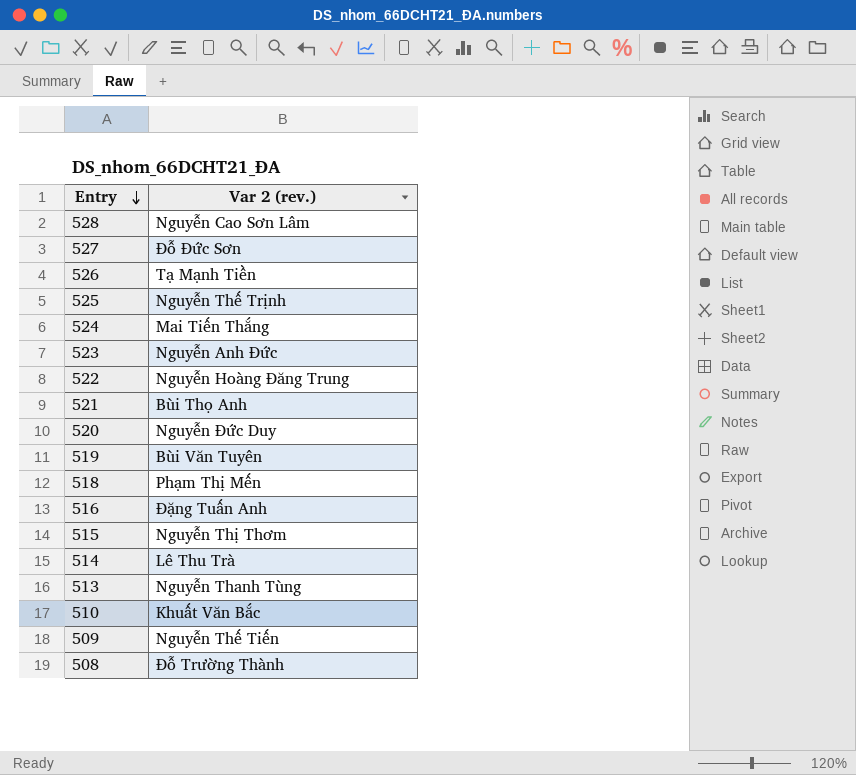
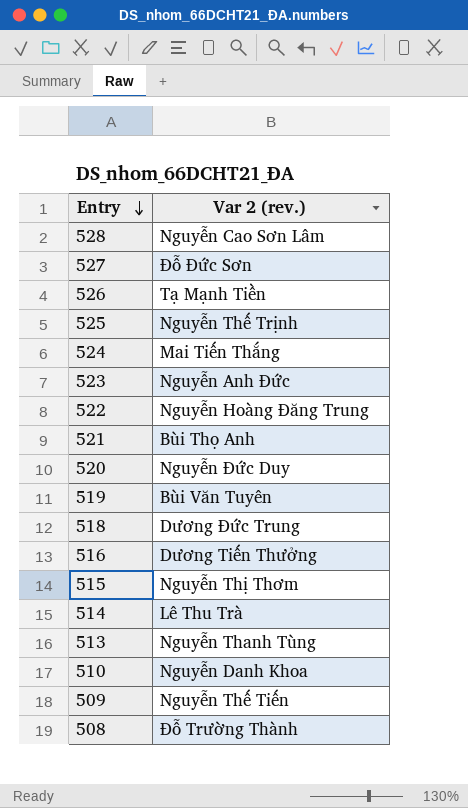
518 | Var 2 (rev.): Phạm Thị Mến -> Dương Đức Trung
516 | Var 2 (rev.): Đặng Tuấn Anh -> Dương Tiến Thưởng
510 | Var 2 (rev.): Khuất Văn Bắc -> Nguyễn Danh Khoa

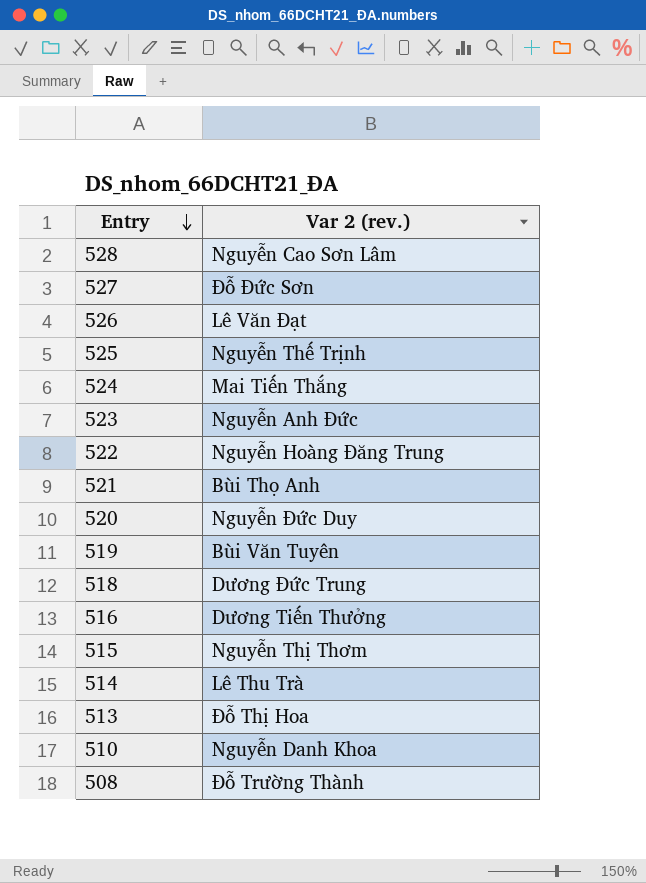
row 509: Nguyễn Thế Tiến -> none
526 | Var 2 (rev.): Tạ Mạnh Tiền -> Lê Văn Đạt
513 | Var 2 (rev.): Nguyễn Thanh Tùng -> Đỗ Thị Hoa

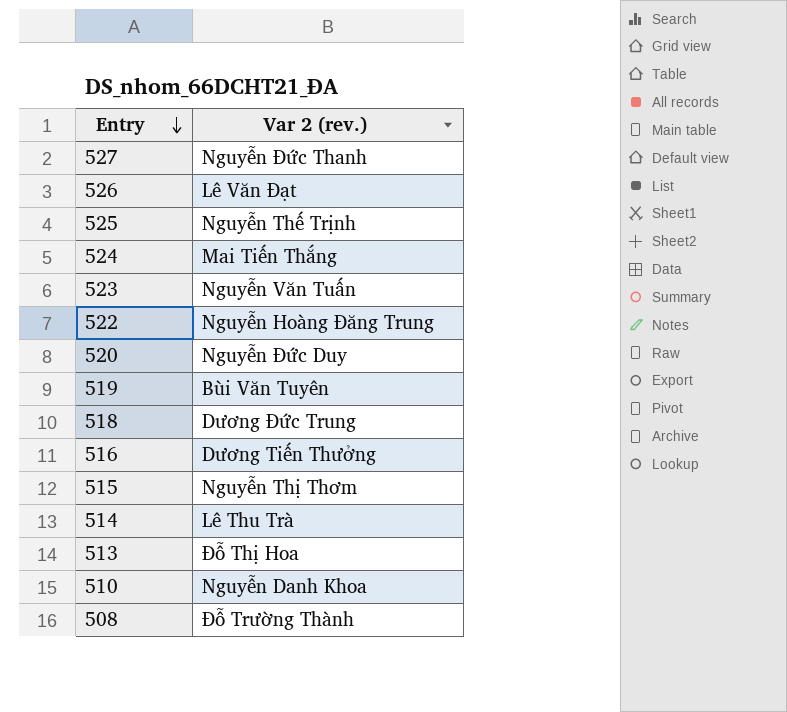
row 528: Nguyễn Cao Sơn Lâm -> none
row 521: Bùi Thọ Anh -> none
527 | Var 2 (rev.): Đỗ Đức Sơn -> Nguyễn Đức Thanh
523 | Var 2 (rev.): Nguyễn Anh Đức -> Nguyễn Văn Tuấn

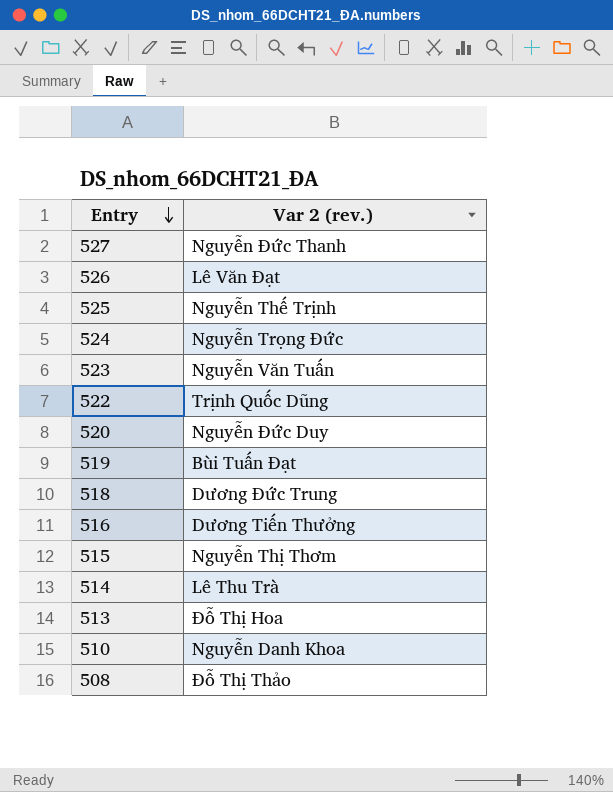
524 | Var 2 (rev.): Mai Tiến Thắng -> Nguyễn Trọng Đức
522 | Var 2 (rev.): Nguyễn Hoàng Đăng Trung -> Trịnh Quốc Dũng
519 | Var 2 (rev.): Bùi Văn Tuyên -> Bùi Tuấn Đạt
508 | Var 2 (rev.): Đỗ Trường Thành -> Đỗ Thị Thảo

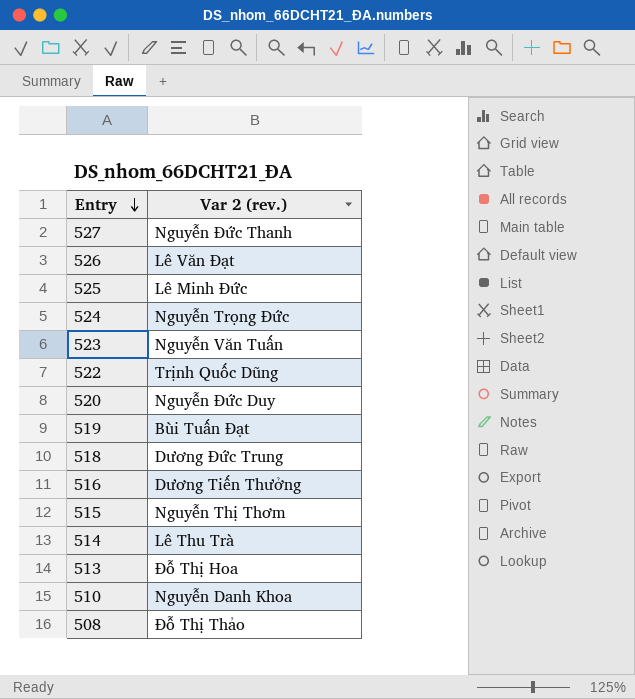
525 | Var 2 (rev.): Nguyễn Thế Trịnh -> Lê Minh Đức

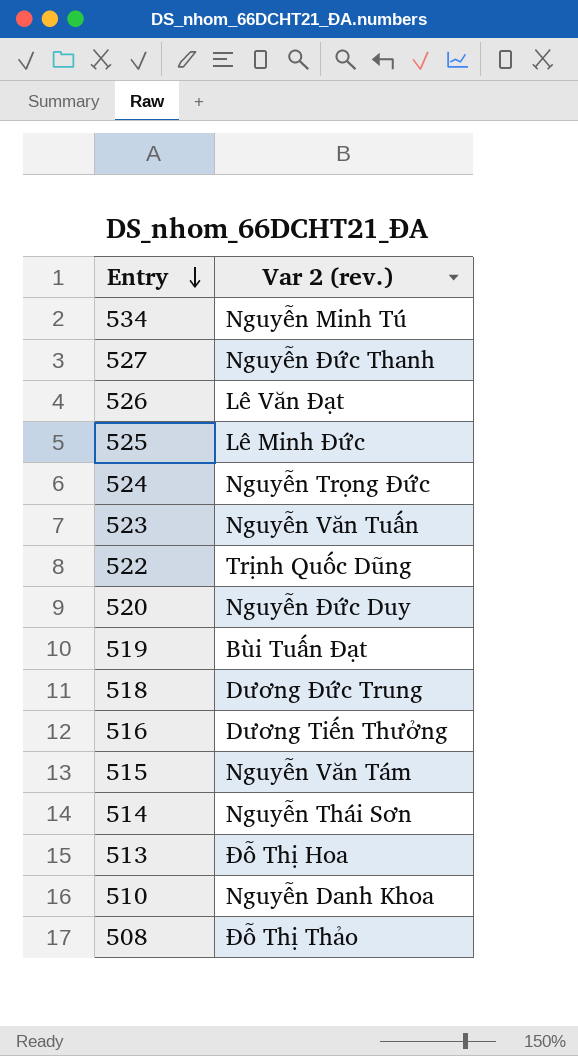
row 534: none -> Nguyễn Minh Tú
515 | Var 2 (rev.): Nguyễn Thị Thơm -> Nguyễn Văn Tám
514 | Var 2 (rev.): Lê Thu Trà -> Nguyễn Thái Sơn

